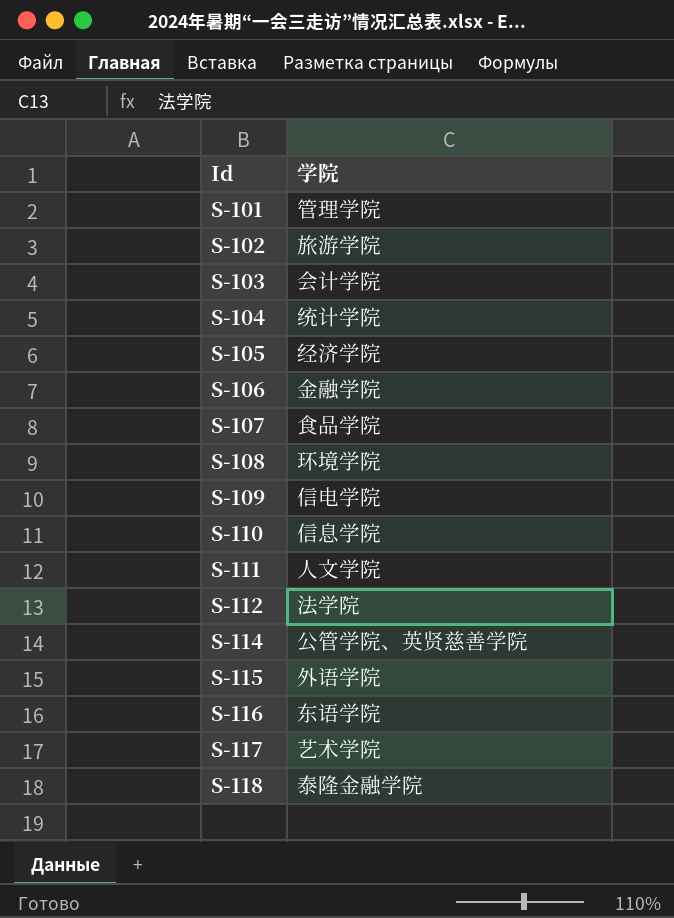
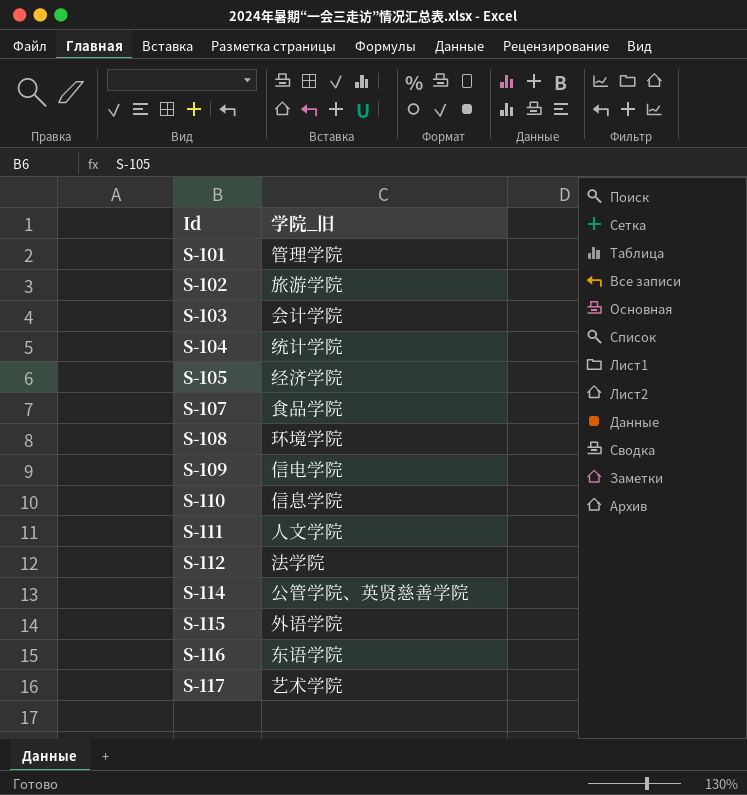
column name: 学院 -> 学院_旧
row S-106: 金融学院 -> none
row S-118: 泰隆金融学院 -> none

